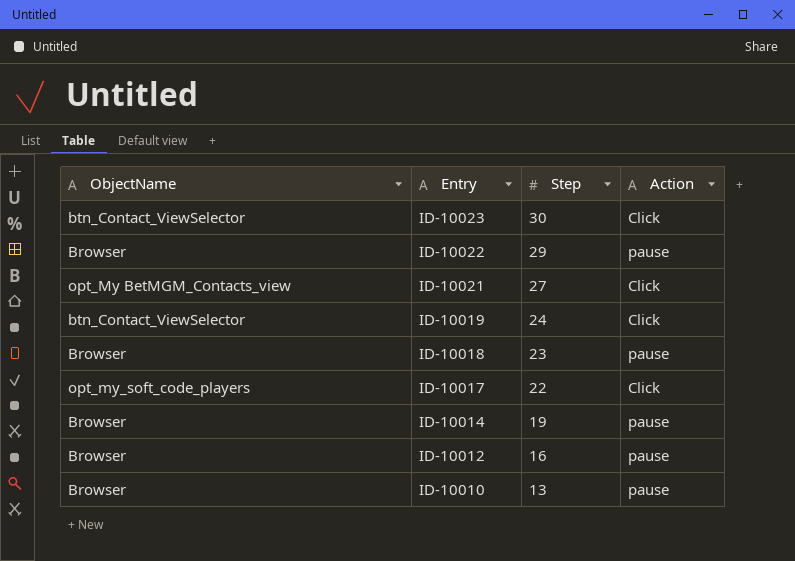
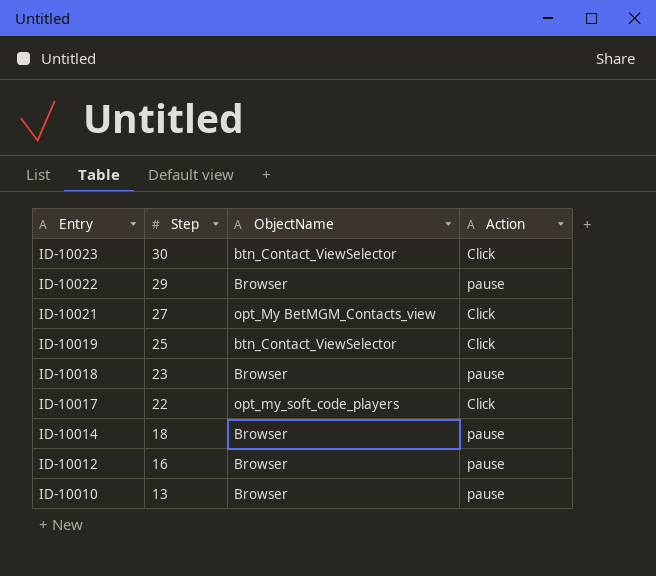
column ObjectName | position: 1 -> 3
ID-10019 | Step: 24 -> 25
ID-10014 | Step: 19 -> 18

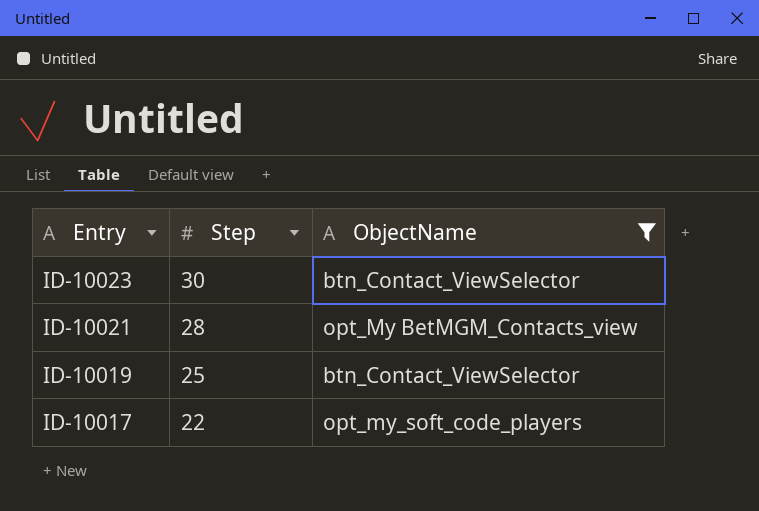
filter: none -> ObjectName != Browser
column Action | position: 4 -> none
ID-10021 | Step: 27 -> 28

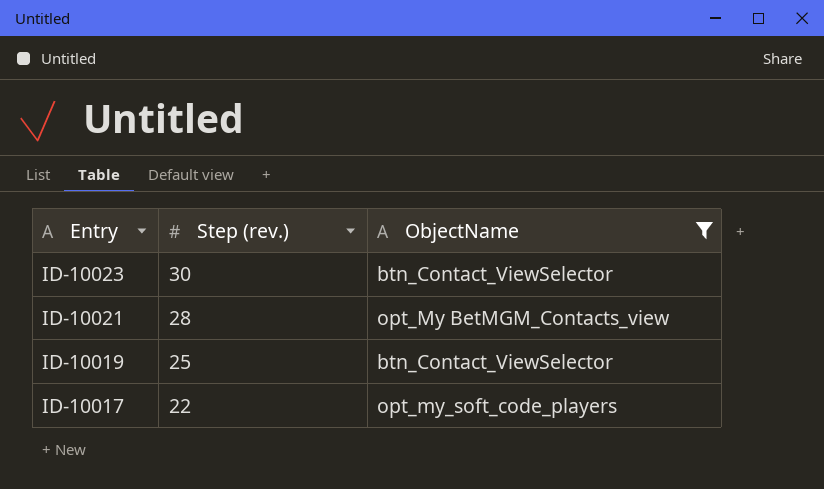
column name: Step -> Step (rev.)

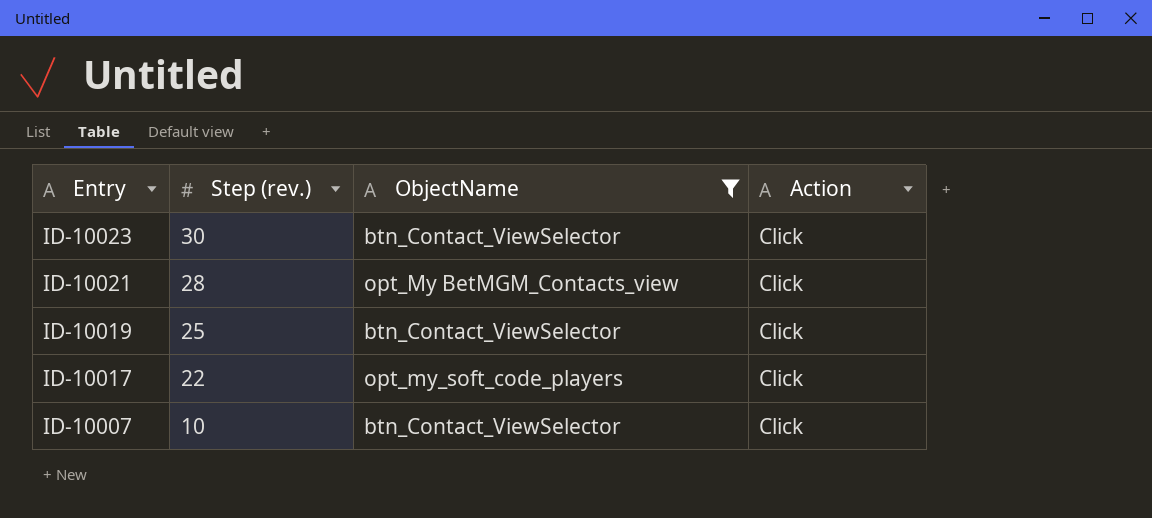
column Action | position: none -> 4
row ID-10007: none -> 10 | btn_Contact_ViewSelector | Click

